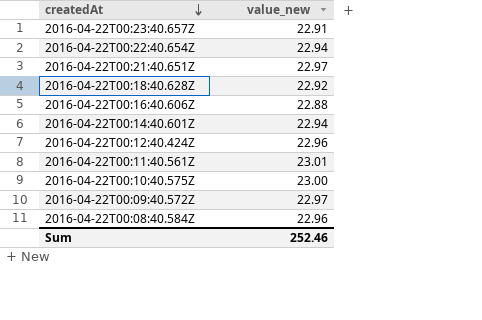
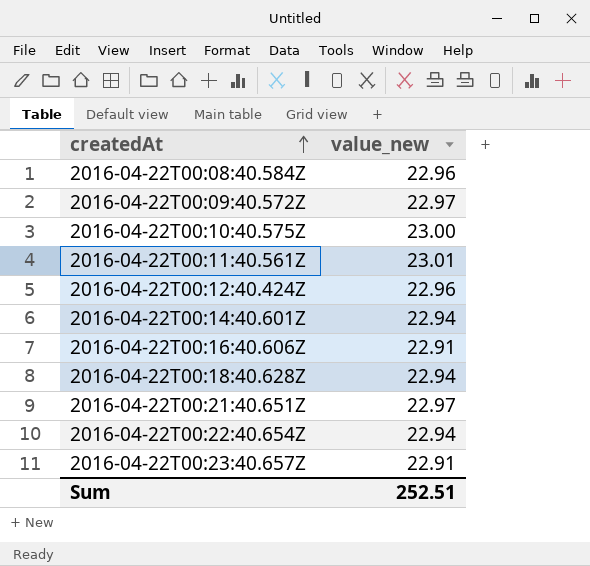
row order: createdAt descending -> createdAt ascending
2016-04-22T00:16:40.606Z | value_new: 22.88 -> 22.91
2016-04-22T00:18:40.628Z | value_new: 22.92 -> 22.94
Sum | value_new: 252.46 -> 252.51

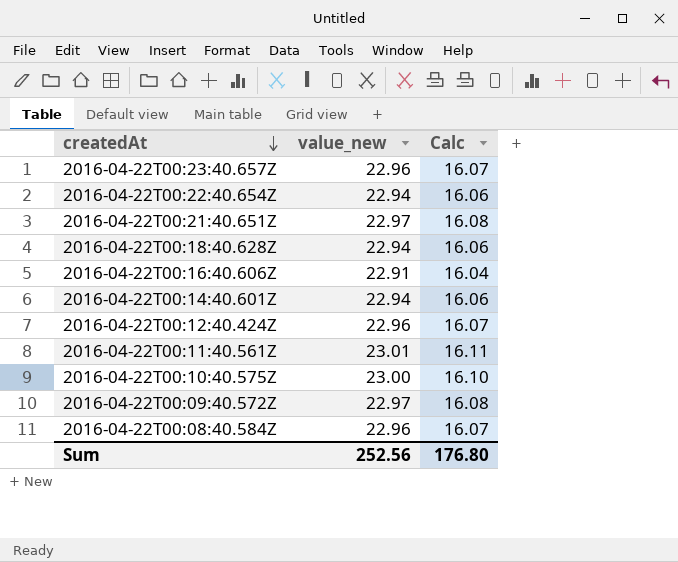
row order: createdAt ascending -> createdAt descending
column Calc | formula: none -> [value_new] * 0.7
2016-04-22T00:23:40.657Z | value_new: 22.91 -> 22.96
Sum | value_new: 252.51 -> 252.56

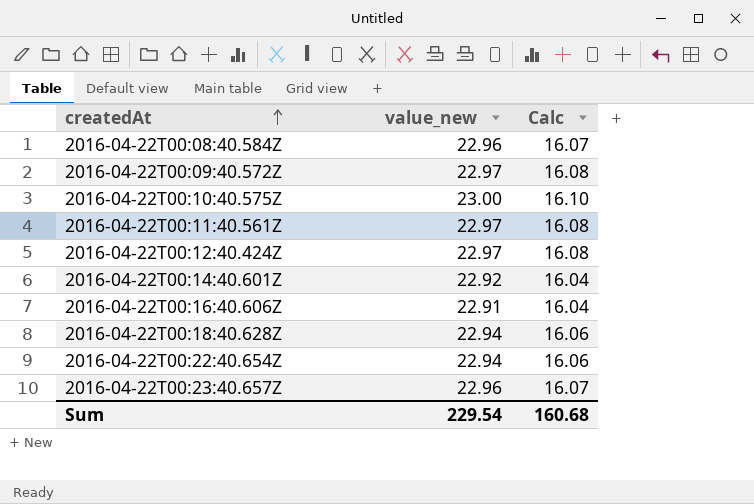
row order: createdAt descending -> createdAt ascending
row 2016-04-22T00:21:40.651Z: 22.97 | 16.08 -> none
2016-04-22T00:11:40.561Z | value_new: 23.01 -> 22.97
2016-04-22T00:11:40.561Z | Calc: 16.11 -> 16.08
2016-04-22T00:12:40.424Z | value_new: 22.96 -> 22.97
2016-04-22T00:12:40.424Z | Calc: 16.07 -> 16.08
2016-04-22T00:14:40.601Z | value_new: 22.94 -> 22.92
2016-04-22T00:14:40.601Z | Calc: 16.06 -> 16.04
Sum | value_new: 252.56 -> 229.54
Sum | Calc: 176.80 -> 160.68

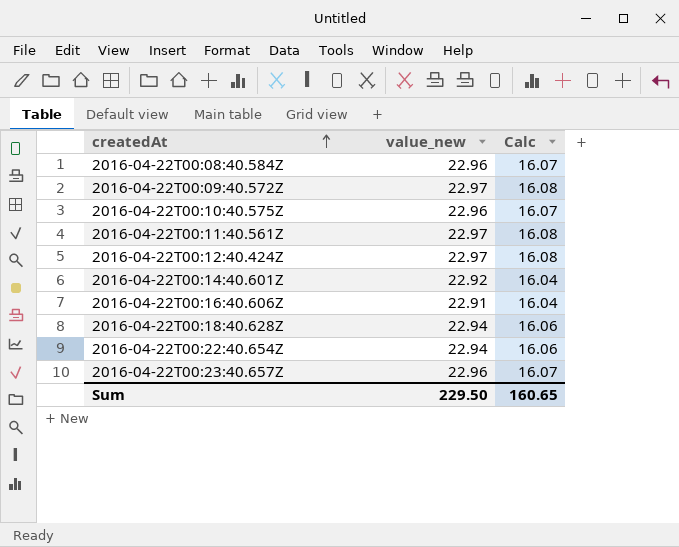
2016-04-22T00:10:40.575Z | value_new: 23.00 -> 22.96
2016-04-22T00:10:40.575Z | Calc: 16.10 -> 16.07
Sum | value_new: 229.54 -> 229.50
Sum | Calc: 160.68 -> 160.65

